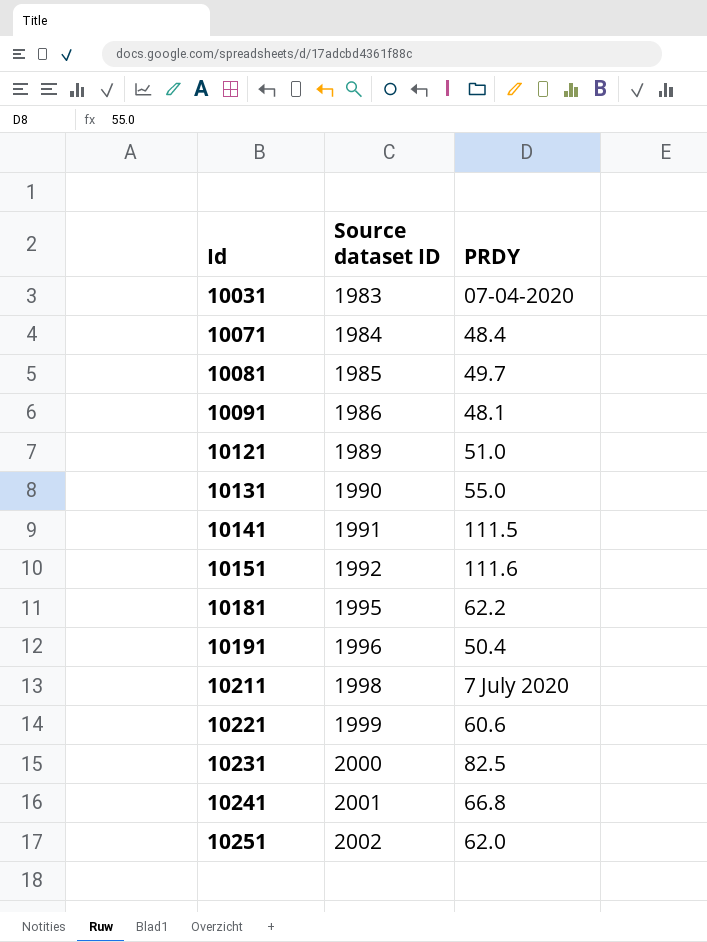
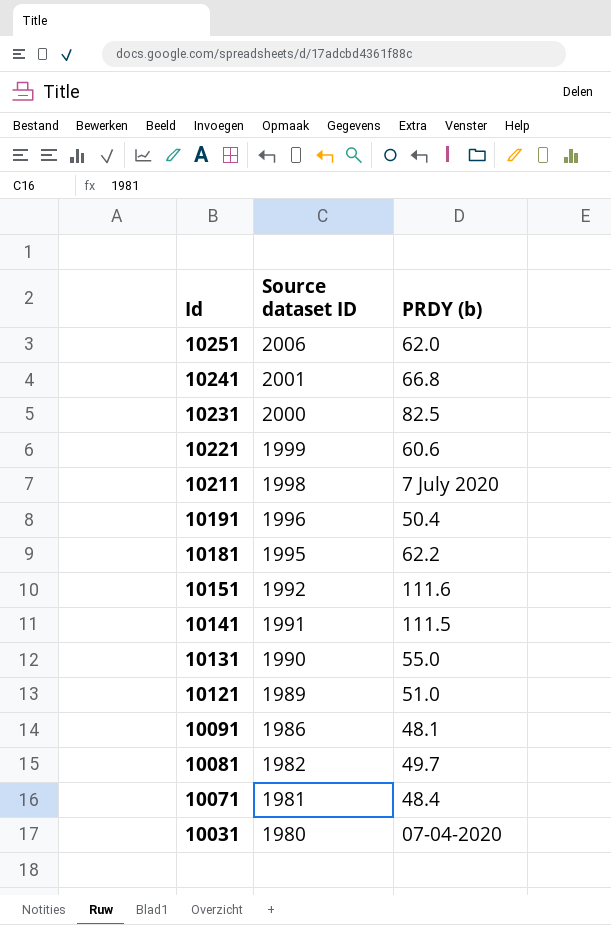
row order: Id ascending -> Id descending
column name: PRDY -> PRDY (b)
10251 | Source dataset ID: 2002 -> 2006
10081 | Source dataset ID: 1985 -> 1982
10071 | Source dataset ID: 1984 -> 1981
10031 | Source dataset ID: 1983 -> 1980

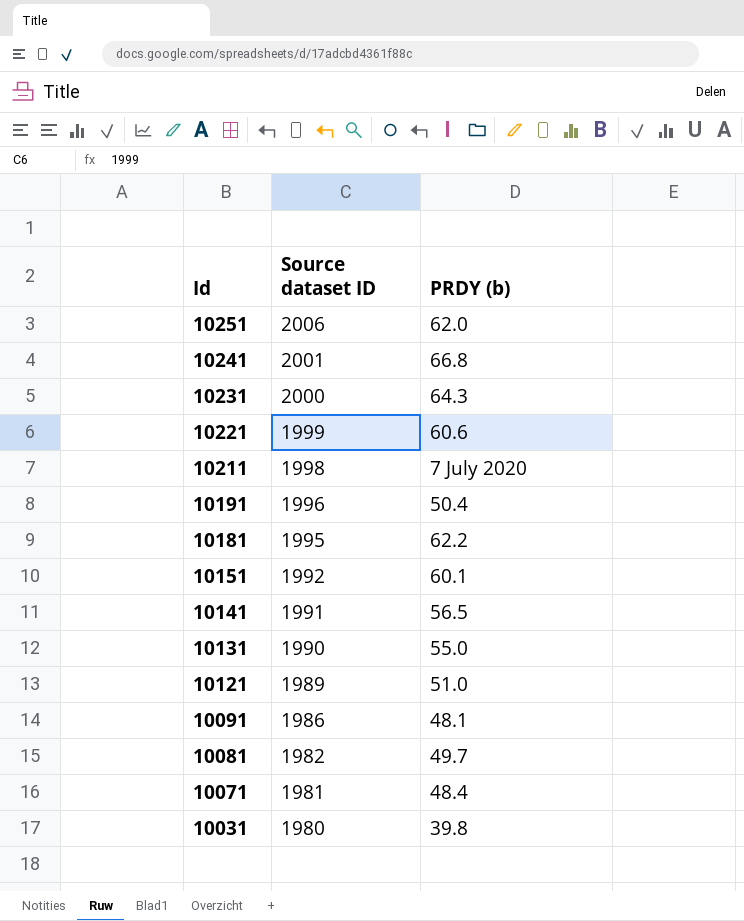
10231 | PRDY (b): 82.5 -> 64.3
10151 | PRDY (b): 111.6 -> 60.1
10141 | PRDY (b): 111.5 -> 56.5
10031 | PRDY (b): 07-04-2020 -> 39.8

